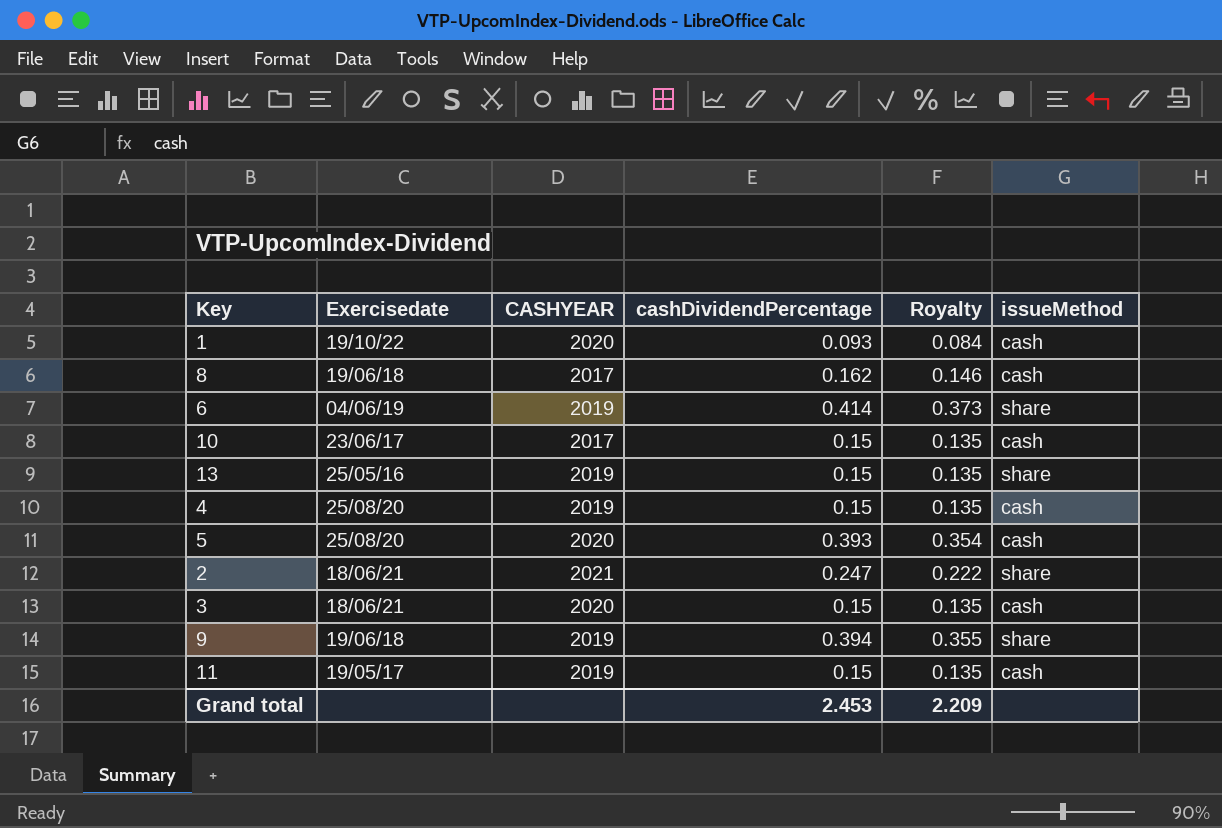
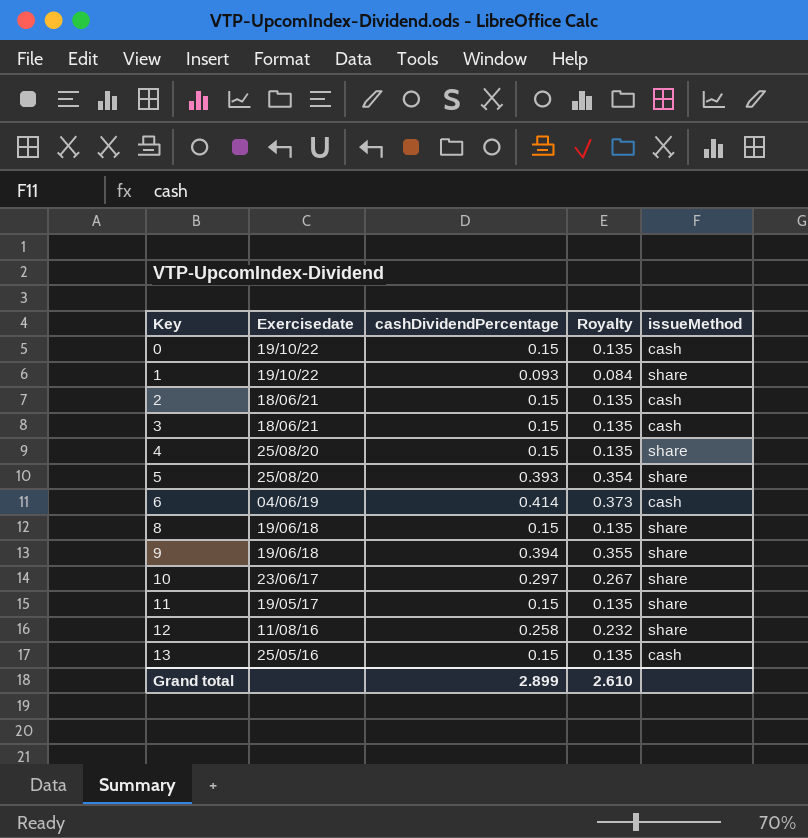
row order: none -> Key ascending
column CASHYEAR | position: 3 -> none
row 0: none -> 19/10/22 | 0.15 | 0.135 | cash
1 | issueMethod: cash -> share
2 | cashDividendPercentage: 0.247 -> 0.15
2 | Royalty: 0.222 -> 0.135
2 | issueMethod: share -> cash
4 | issueMethod: cash -> share
5 | issueMethod: cash -> share
6 | issueMethod: share -> cash
8 | cashDividendPercentage: 0.162 -> 0.15
8 | Royalty: 0.146 -> 0.135
8 | issueMethod: cash -> share
10 | cashDividendPercentage: 0.15 -> 0.297
10 | Royalty: 0.135 -> 0.267
10 | issueMethod: cash -> share
11 | issueMethod: cash -> share
row 12: none -> 11/08/16 | 0.258 | 0.232 | share
13 | issueMethod: share -> cash
Grand total | cashDividendPercentage: 2.453 -> 2.899
Grand total | Royalty: 2.209 -> 2.610

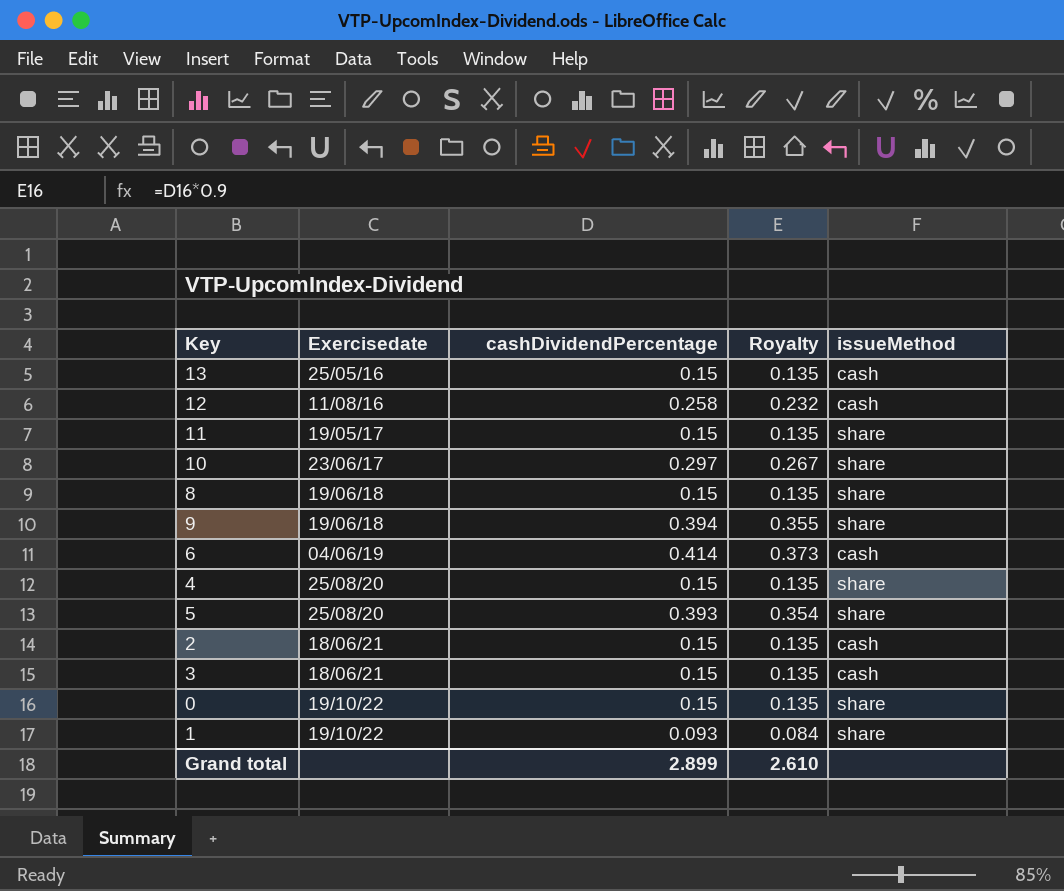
row order: Key ascending -> Exercisedate ascending
12 | issueMethod: share -> cash
0 | issueMethod: cash -> share

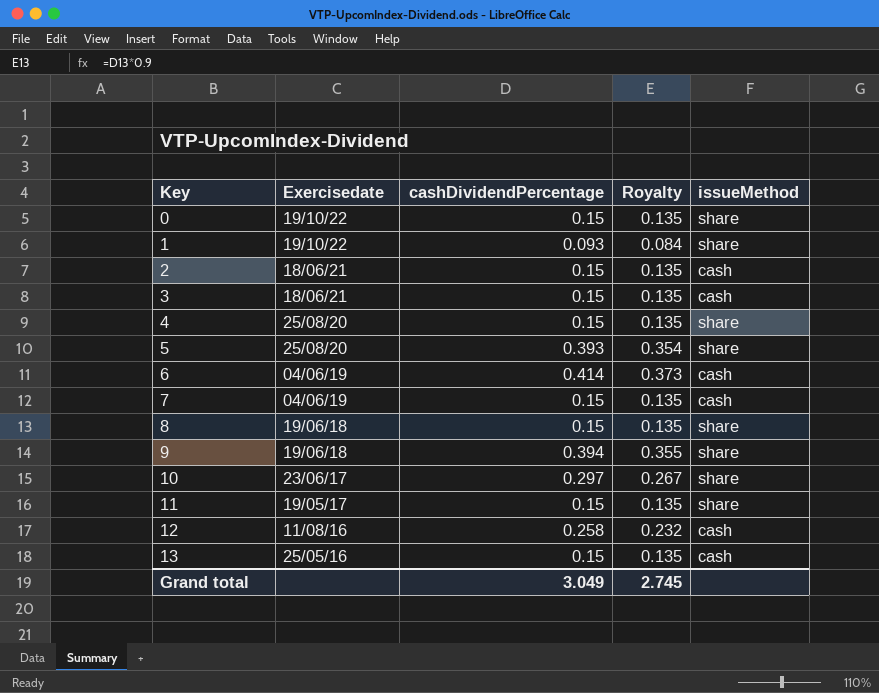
row order: Exercisedate ascending -> Key ascending
row 7: none -> 04/06/19 | 0.15 | 0.135 | cash
Grand total | cashDividendPercentage: 2.899 -> 3.049
Grand total | Royalty: 2.610 -> 2.745

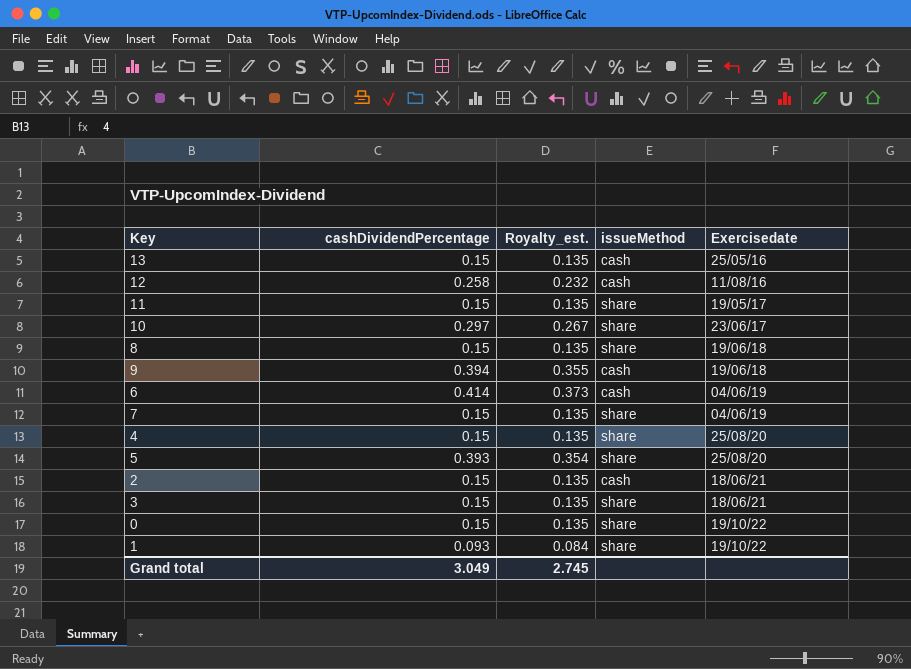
row order: Key ascending -> Exercisedate ascending
column name: Royalty -> Royalty_est.
column Exercisedate | position: 2 -> 5
9 | issueMethod: share -> cash
7 | issueMethod: cash -> share
3 | issueMethod: cash -> share

